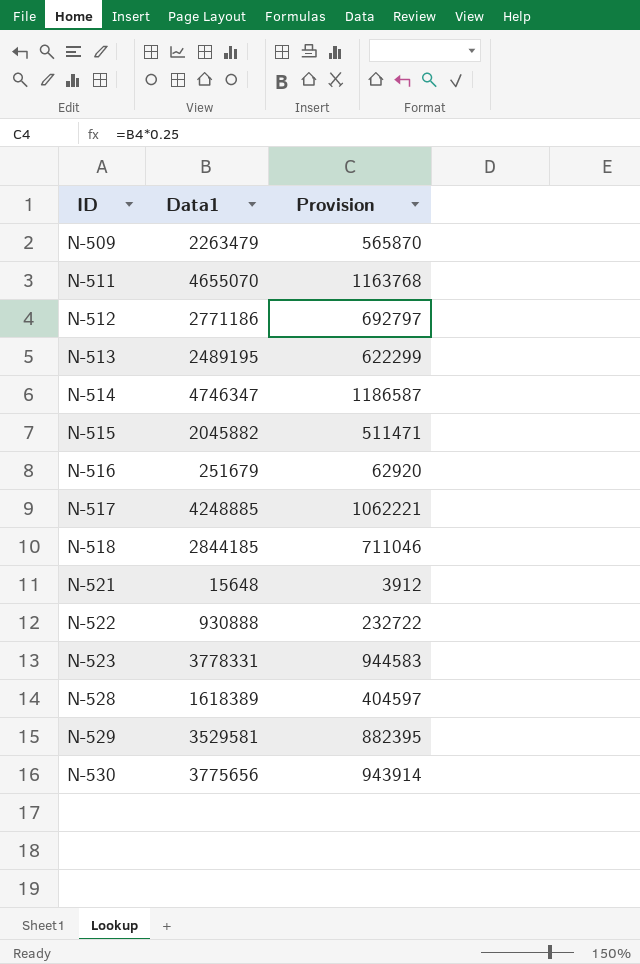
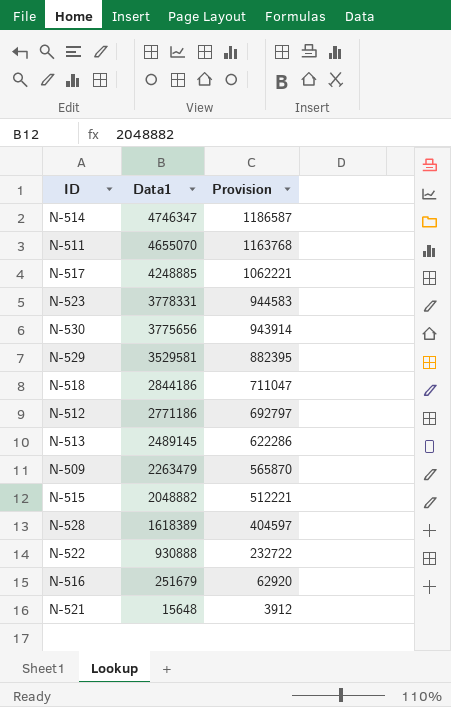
row order: ID ascending -> Data1 descending
N-518 | Data1: 2844185 -> 2844186
N-518 | Provision: 711046 -> 711047
N-513 | Data1: 2489195 -> 2489145
N-513 | Provision: 622299 -> 622286
N-515 | Data1: 2045882 -> 2048882
N-515 | Provision: 511471 -> 512221

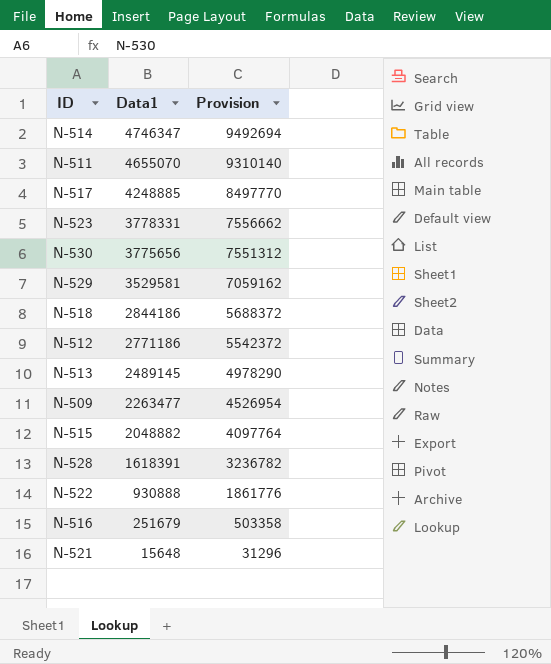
column Provision | formula: [Data1] * 0.25 -> [Data1] * 2
N-509 | Data1: 2263479 -> 2263477
N-528 | Data1: 1618389 -> 1618391

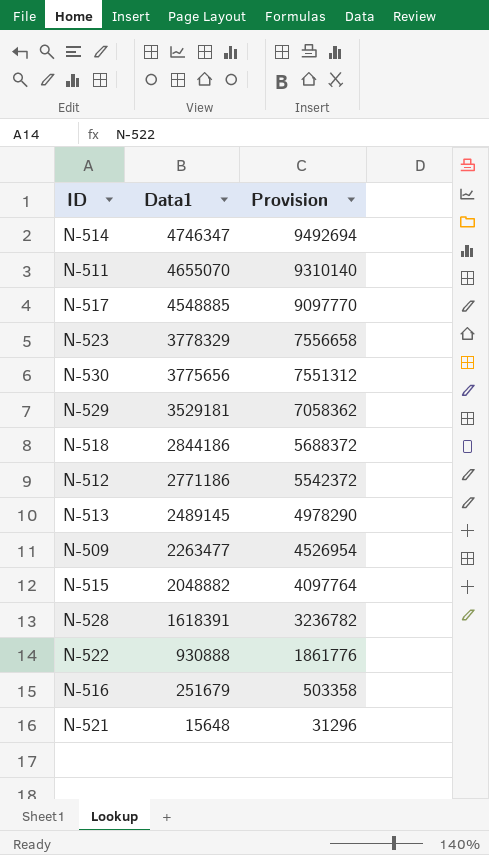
N-517 | Data1: 4248885 -> 4548885
N-517 | Provision: 8497770 -> 9097770
N-523 | Data1: 3778331 -> 3778329
N-523 | Provision: 7556662 -> 7556658
N-529 | Data1: 3529581 -> 3529181
N-529 | Provision: 7059162 -> 7058362

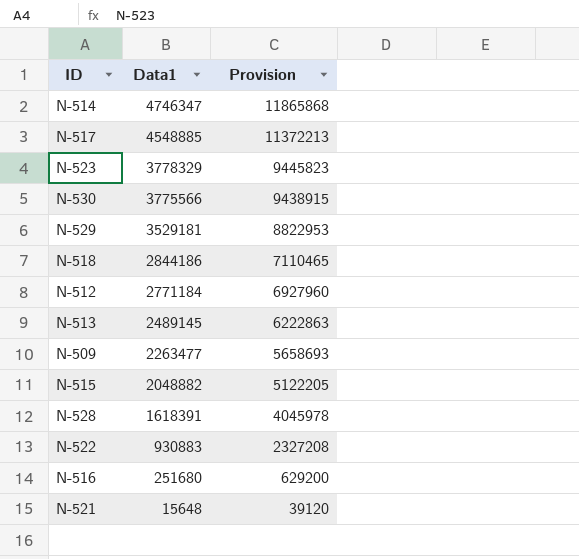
column Provision | formula: [Data1] * 2 -> [Data1] * 2.5
row N-511: 4655070 | 9310140 -> none
N-530 | Data1: 3775656 -> 3775566
N-512 | Data1: 2771186 -> 2771184
N-522 | Data1: 930888 -> 930883
N-516 | Data1: 251679 -> 251680

